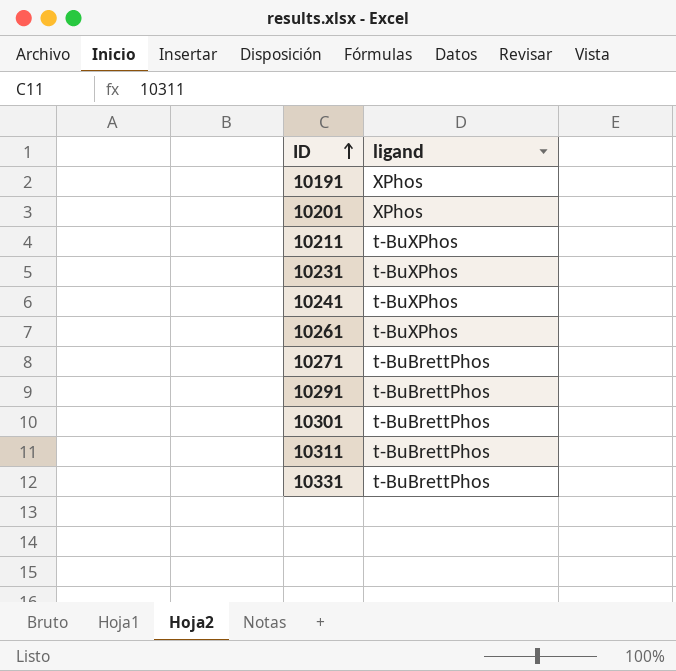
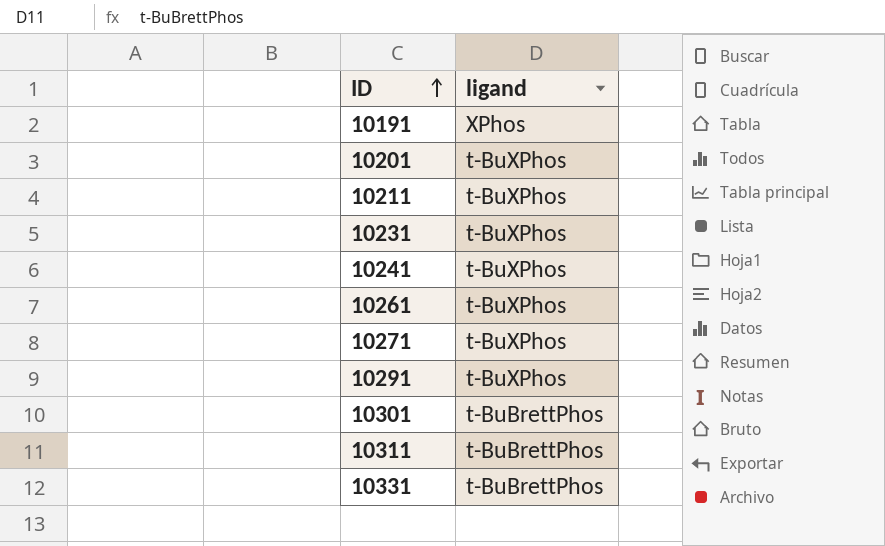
10201 | ligand: XPhos -> t-BuXPhos
10271 | ligand: t-BuBrettPhos -> t-BuXPhos
10291 | ligand: t-BuBrettPhos -> t-BuXPhos

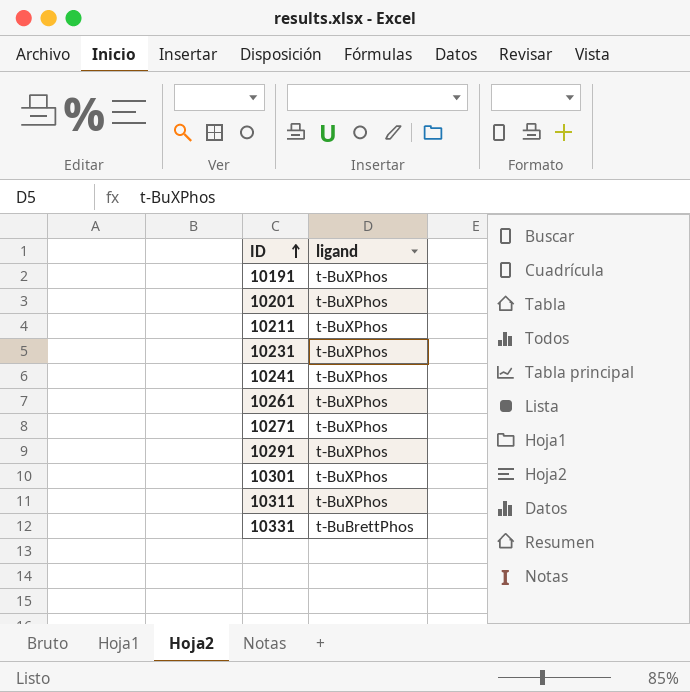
10191 | ligand: XPhos -> t-BuXPhos
10301 | ligand: t-BuBrettPhos -> t-BuXPhos
10311 | ligand: t-BuBrettPhos -> t-BuXPhos

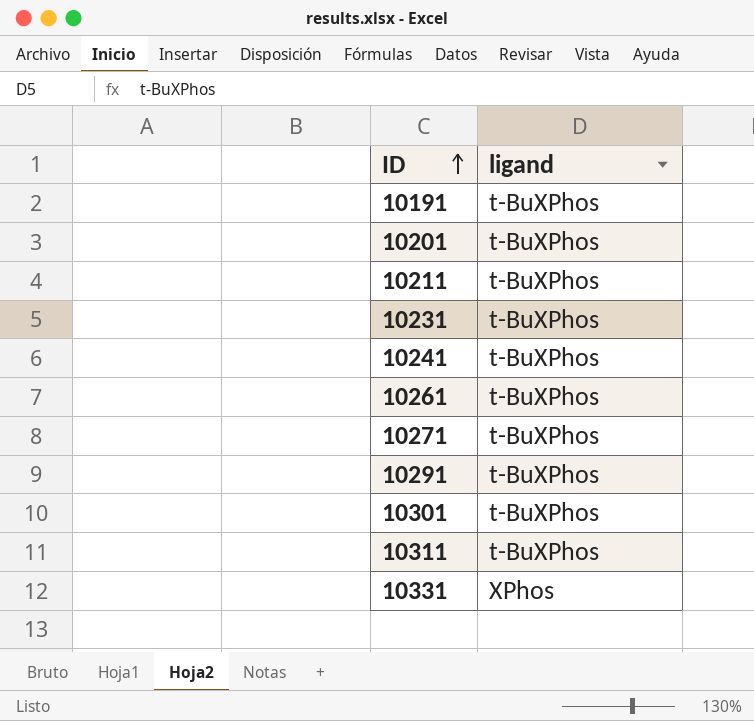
10331 | ligand: t-BuBrettPhos -> XPhos

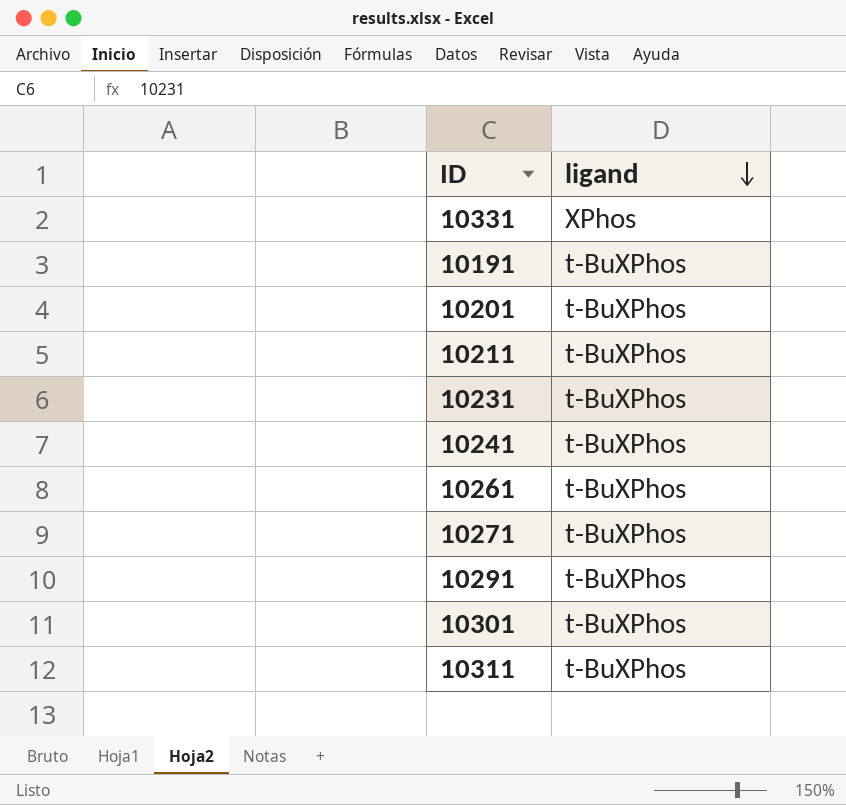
row order: ID ascending -> ligand descending

